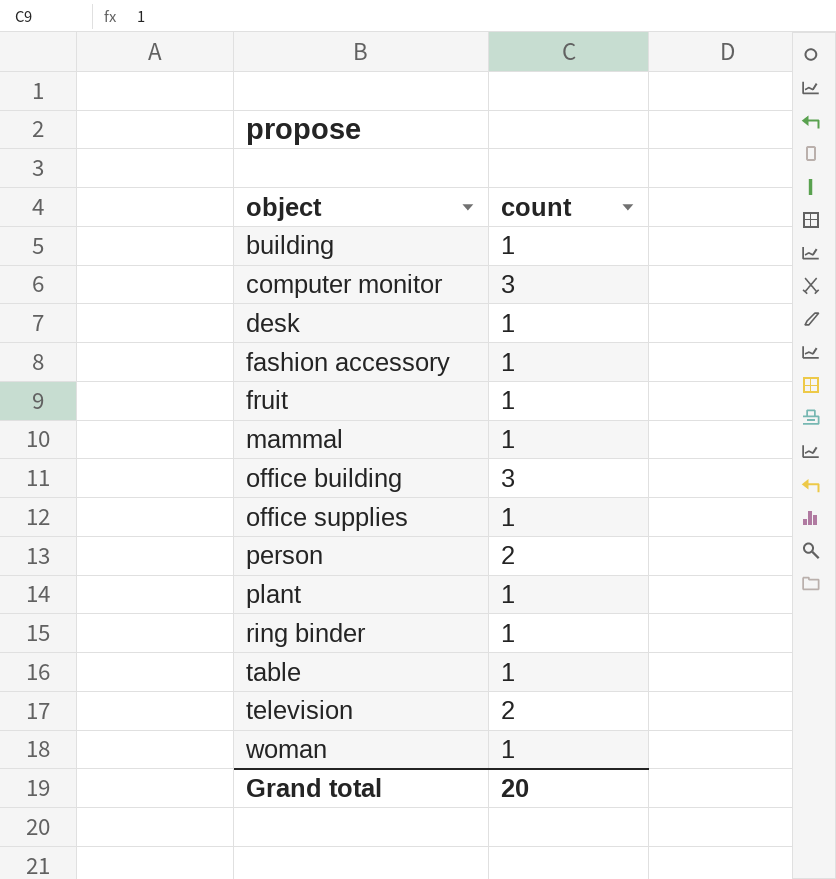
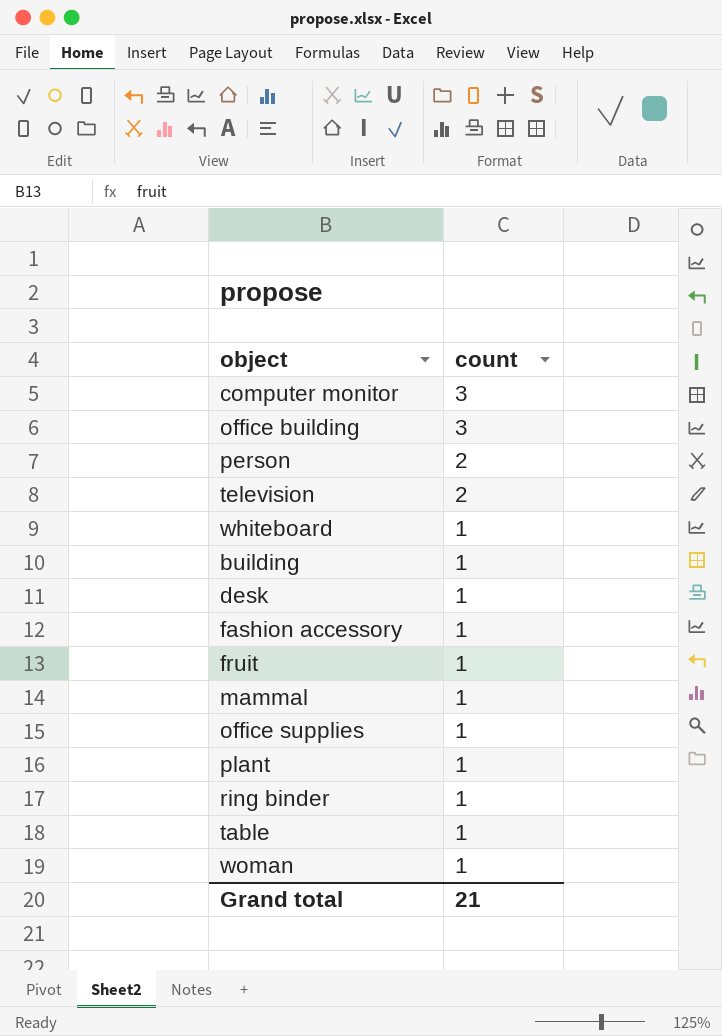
row order: object ascending -> count descending
row whiteboard: none -> 1
Grand total | count: 20 -> 21

